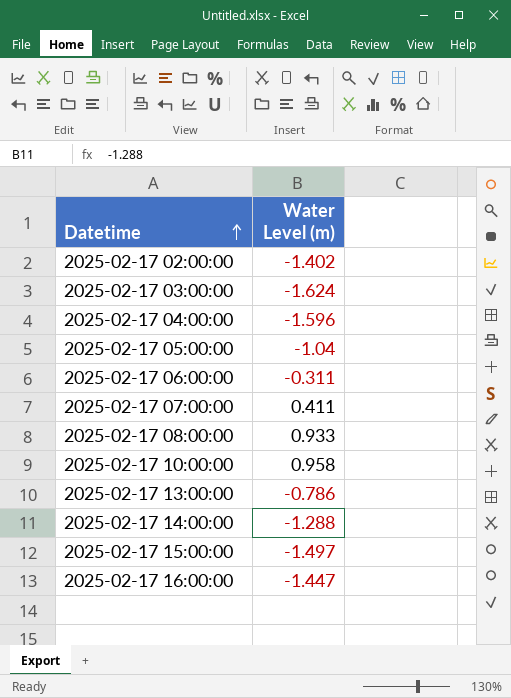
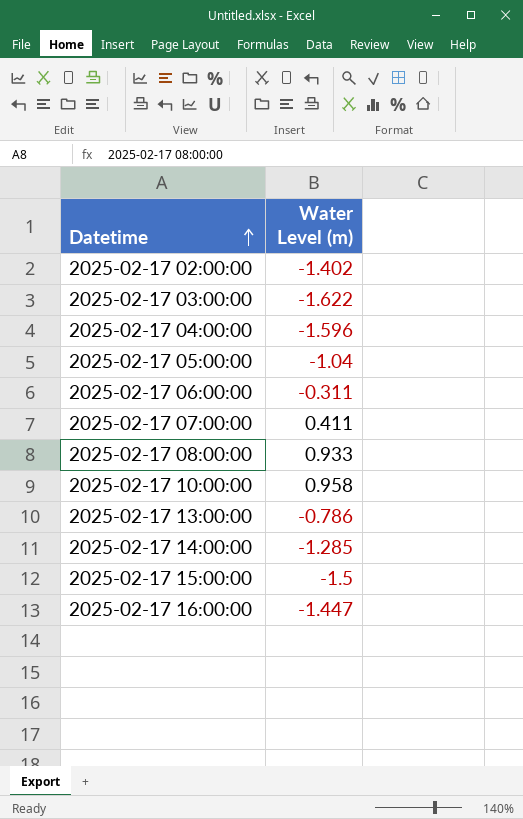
2025-02-17 03:00:00 | Water Level (m): -1.624 -> -1.622
2025-02-17 14:00:00 | Water Level (m): -1.288 -> -1.285
2025-02-17 15:00:00 | Water Level (m): -1.497 -> -1.5

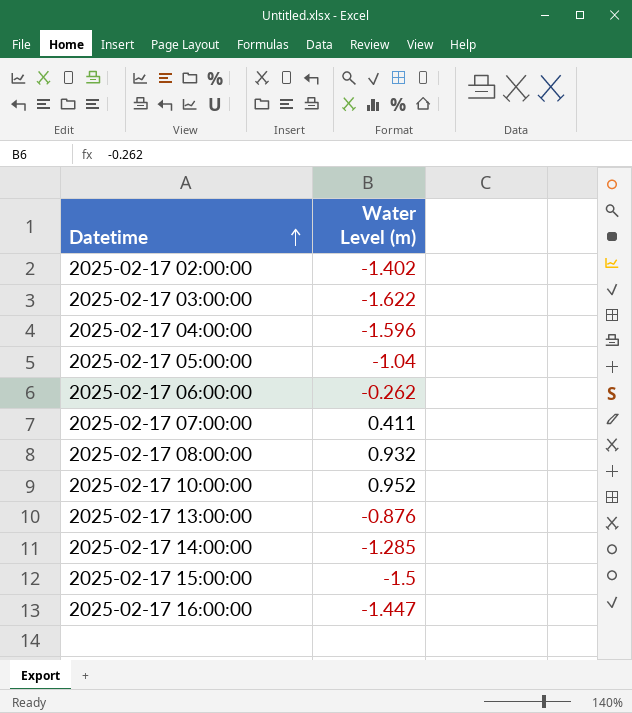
2025-02-17 06:00:00 | Water Level (m): -0.311 -> -0.262
2025-02-17 08:00:00 | Water Level (m): 0.933 -> 0.932
2025-02-17 10:00:00 | Water Level (m): 0.958 -> 0.952
2025-02-17 13:00:00 | Water Level (m): -0.786 -> -0.876

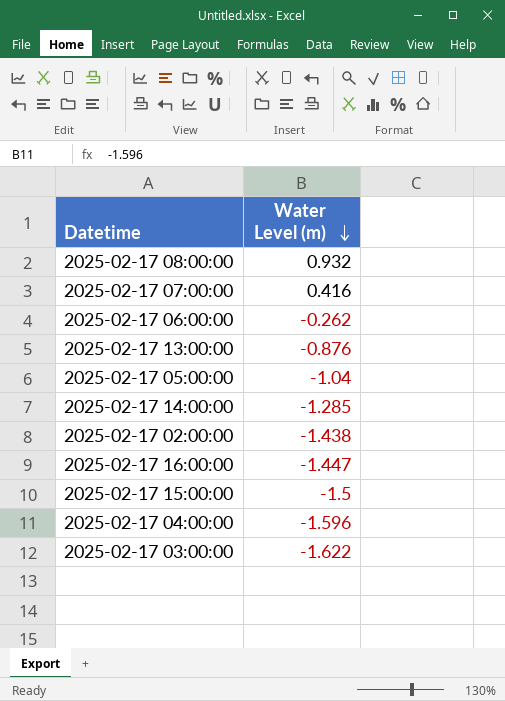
row order: Datetime ascending -> Water Level (m) descending
row 2025-02-17 10:00:00: 0.952 -> none
2025-02-17 07:00:00 | Water Level (m): 0.411 -> 0.416
2025-02-17 02:00:00 | Water Level (m): -1.402 -> -1.438

